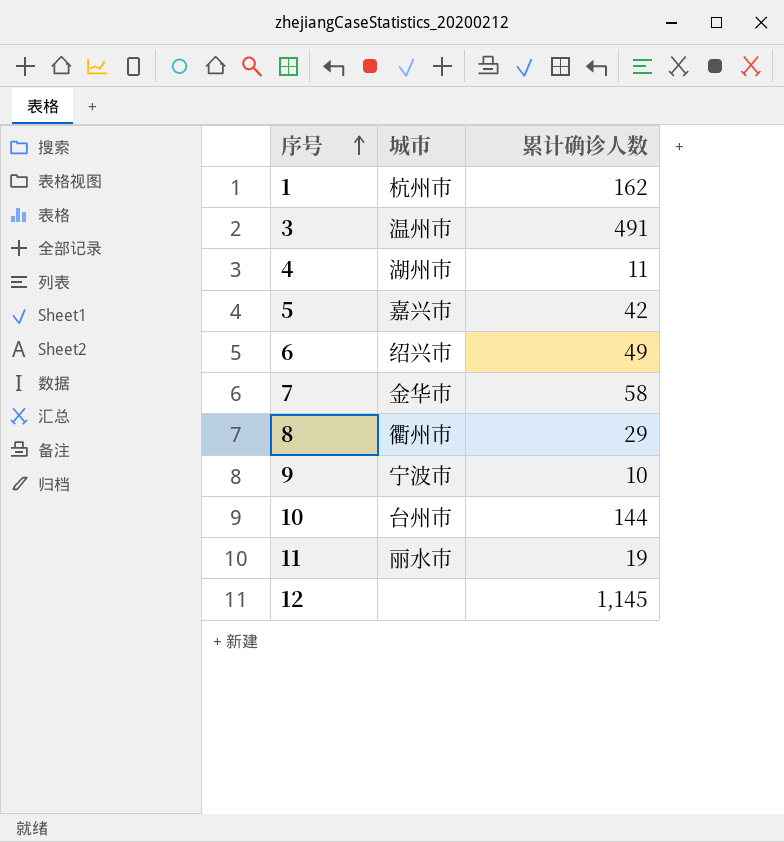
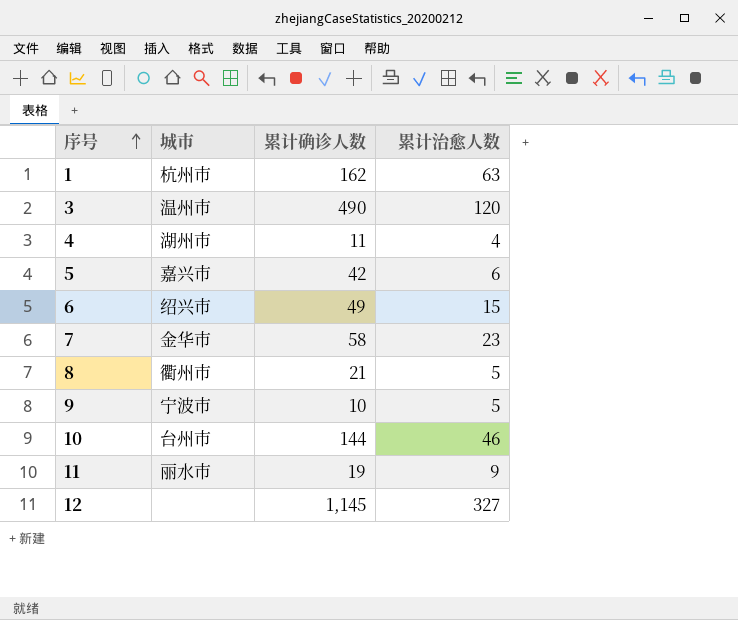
column 累计治愈人数 | position: none -> 4
3 | 累计确诊人数: 491 -> 490
8 | 累计确诊人数: 29 -> 21

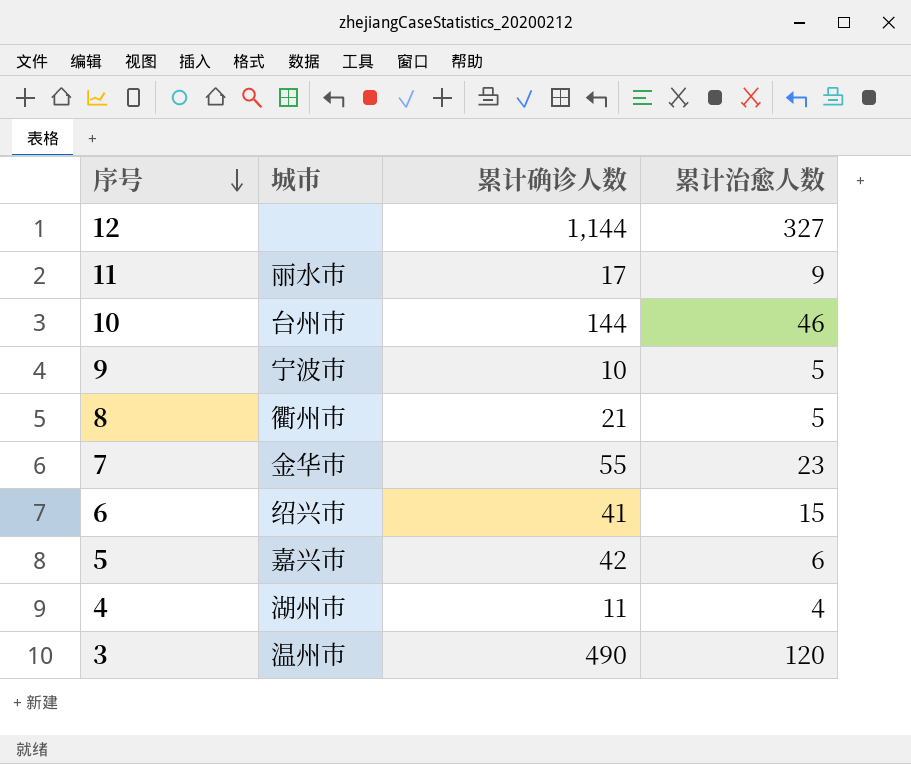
row order: 序号 ascending -> 序号 descending
row 1: 杭州市 | 162 | 63 -> none
12 | 累计确诊人数: 1,145 -> 1,144
11 | 累计确诊人数: 19 -> 17
7 | 累计确诊人数: 58 -> 55
6 | 累计确诊人数: 49 -> 41

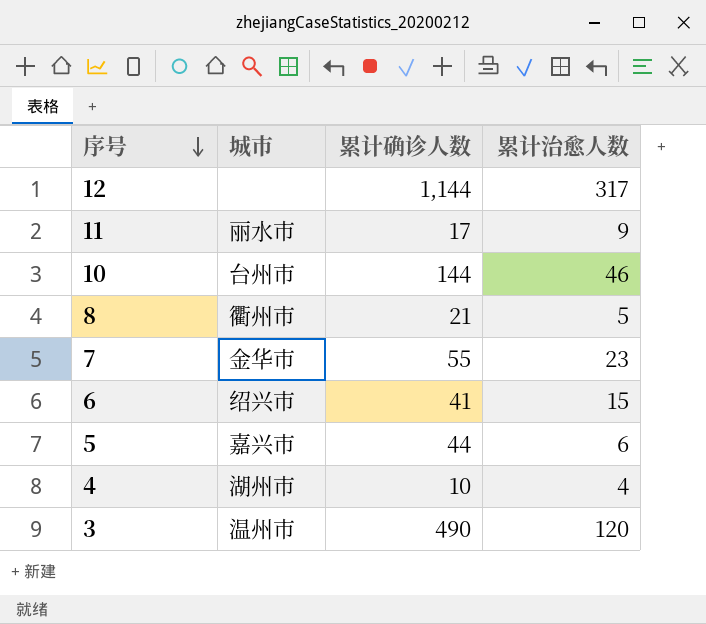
row 9: 宁波市 | 10 | 5 -> none
12 | 累计治愈人数: 327 -> 317
5 | 累计确诊人数: 42 -> 44
4 | 累计确诊人数: 11 -> 10

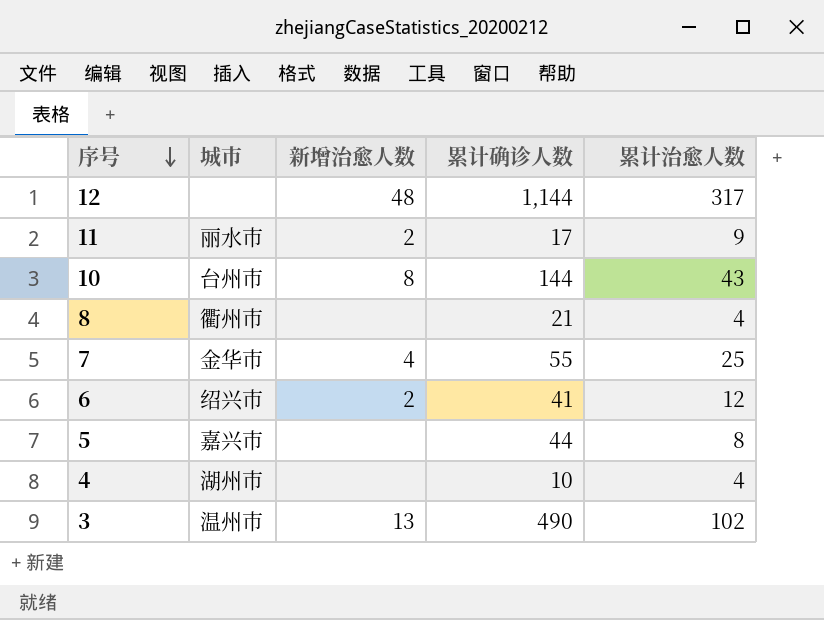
column 新增治愈人数 | position: none -> 3
10 | 累计治愈人数: 46 -> 43
8 | 累计治愈人数: 5 -> 4
7 | 累计治愈人数: 23 -> 25
6 | 累计治愈人数: 15 -> 12
5 | 累计治愈人数: 6 -> 8
3 | 累计治愈人数: 120 -> 102

